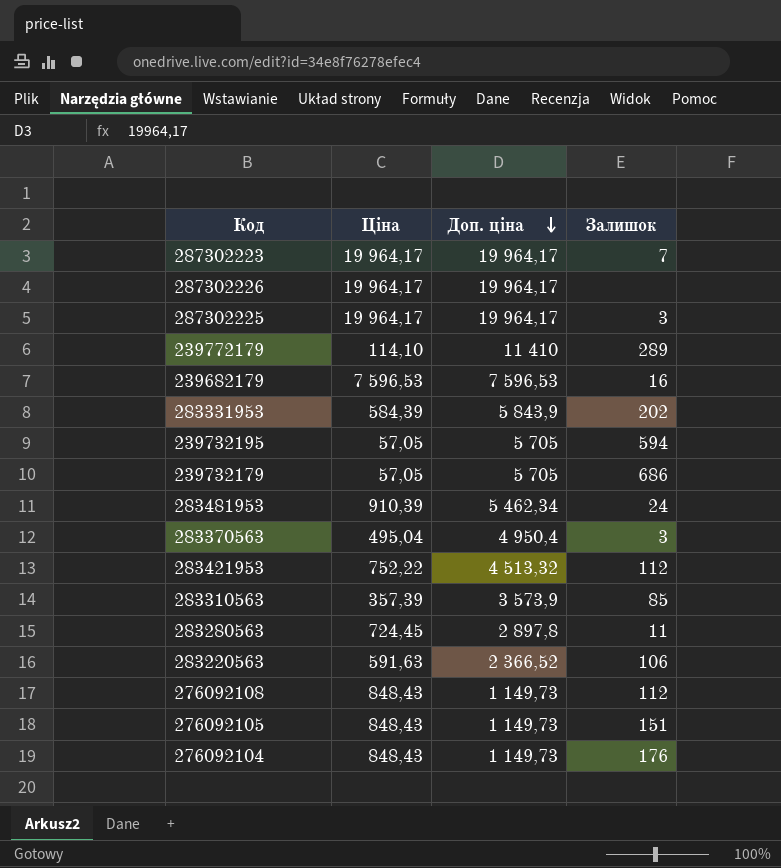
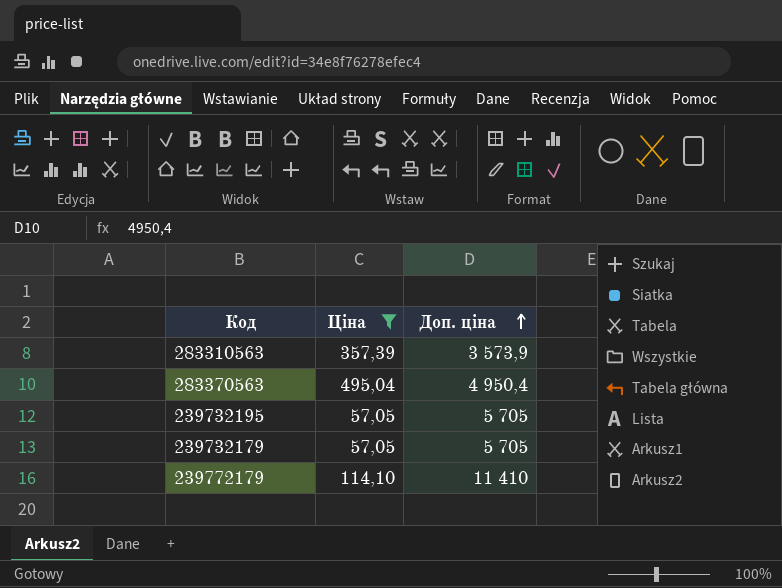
filter: none -> Ціна <= 495,04
row order: Доп. ціна descending -> Доп. ціна ascending
column Залишок | position: 4 -> none

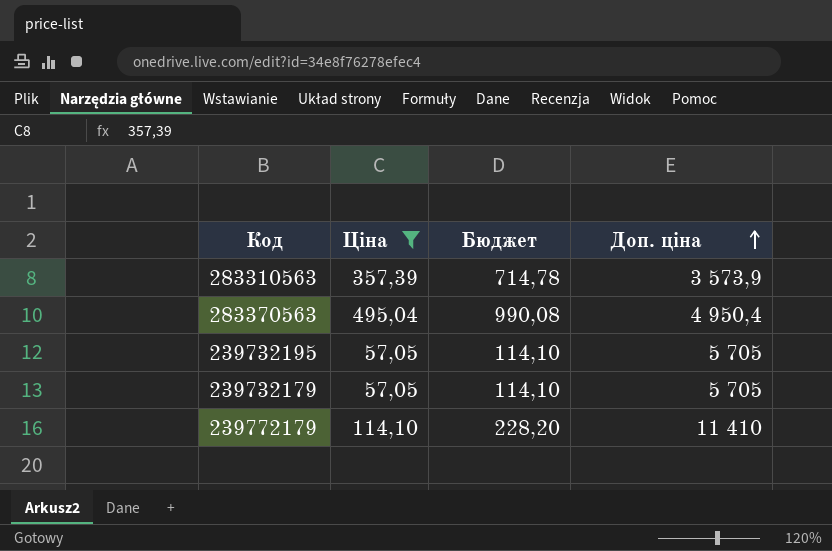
column Бюджет | formula: none -> [Ціна] * 2

